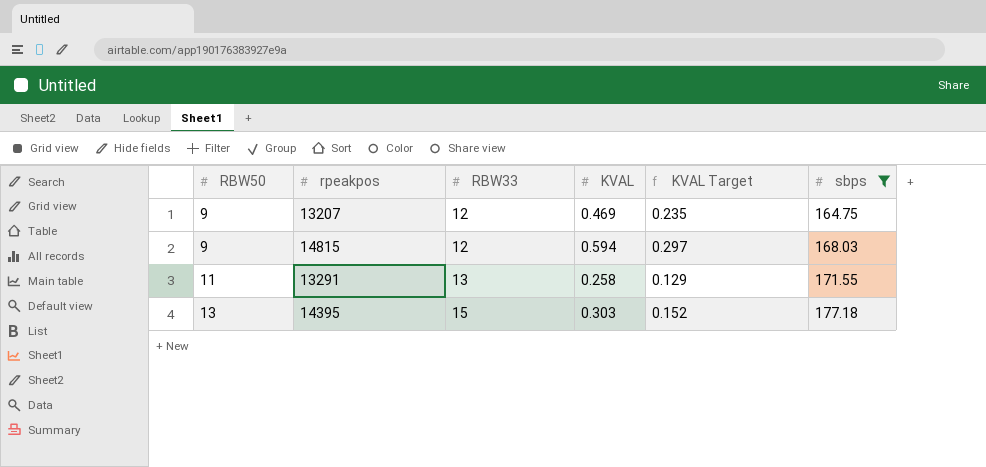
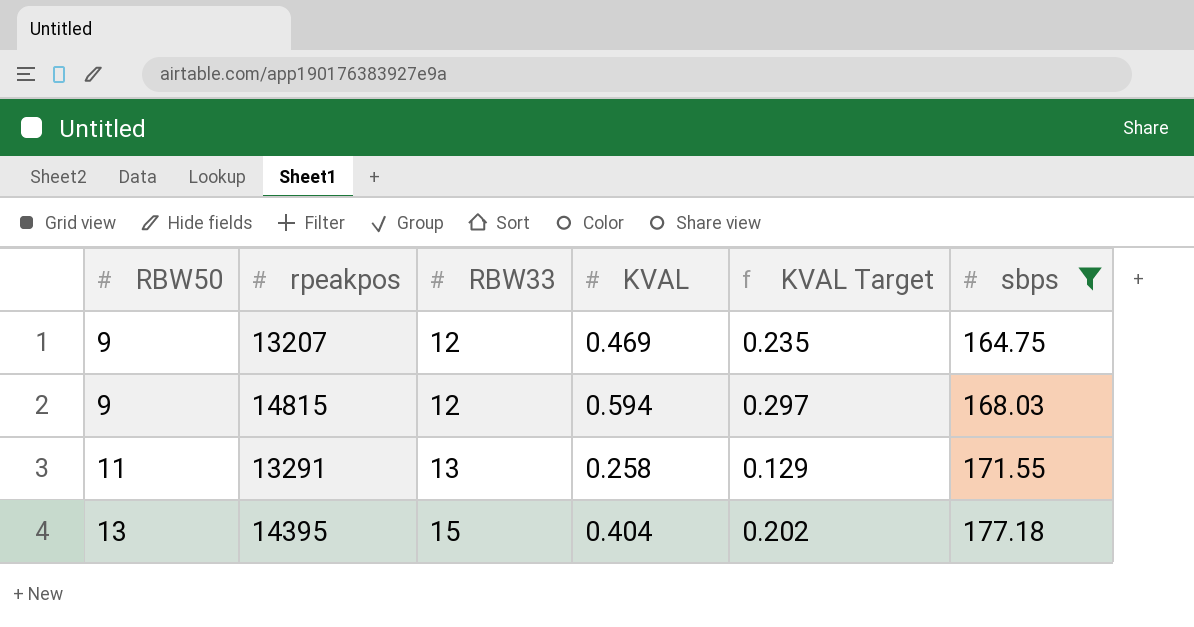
14395 | KVAL: 0.303 -> 0.404
14395 | KVAL Target: 0.152 -> 0.202

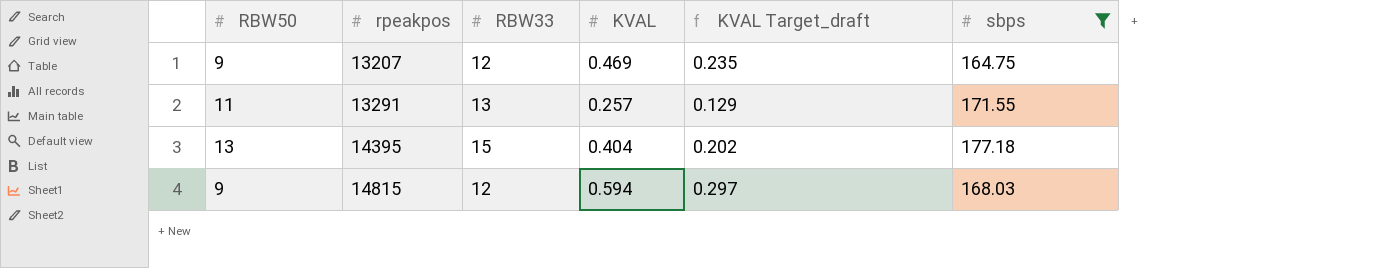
row order: RBW50 ascending -> rpeakpos ascending
column name: KVAL Target -> KVAL Target_draft
13291 | KVAL: 0.258 -> 0.257

